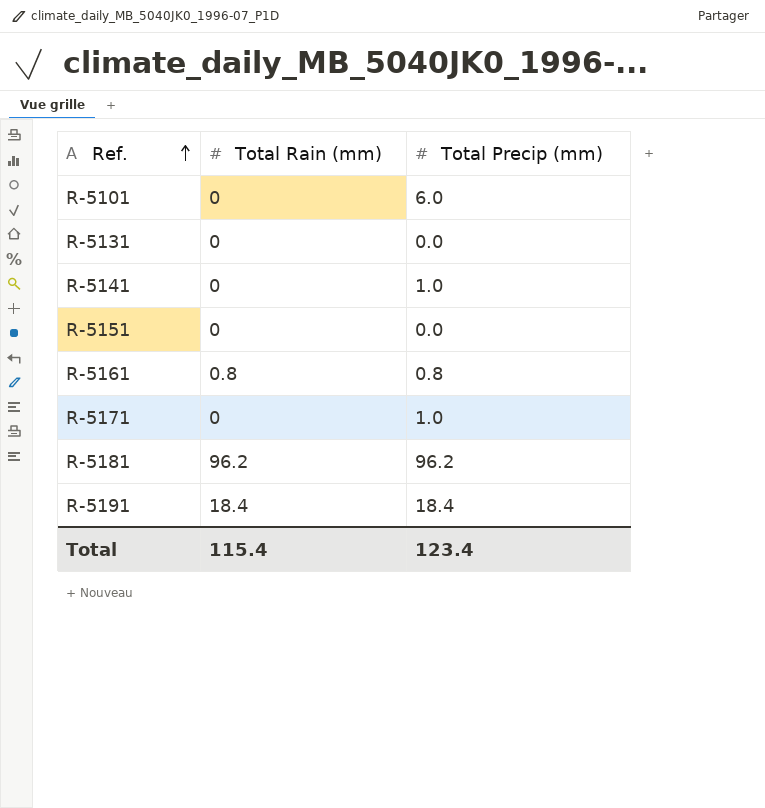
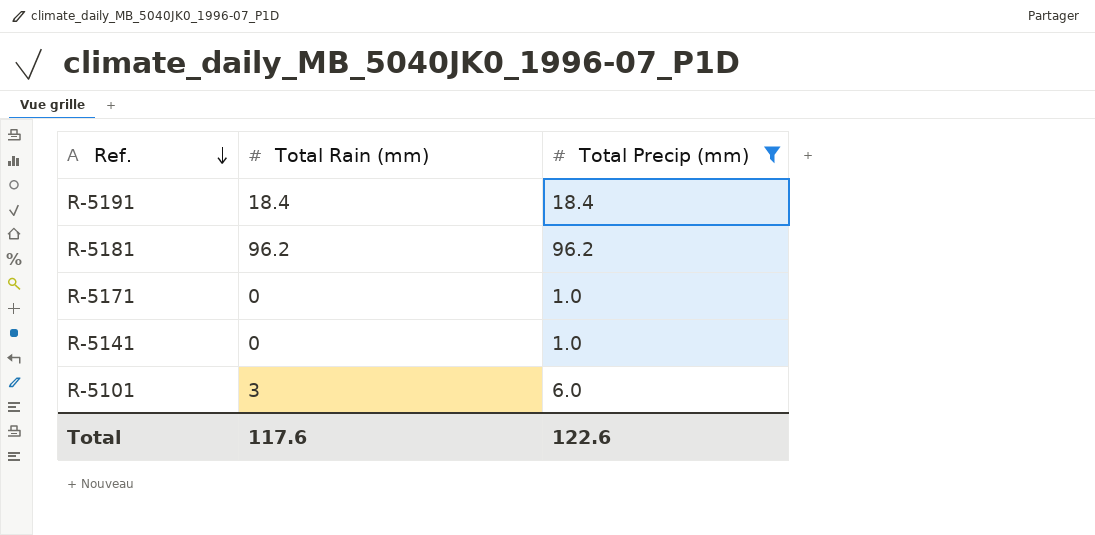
filter: none -> Total Precip (mm) >= 1.0
row order: Ref. ascending -> Ref. descending
R-5101 | Total Rain (mm): 0 -> 3
Total | Total Rain (mm): 115.4 -> 117.6
Total | Total Precip (mm): 123.4 -> 122.6

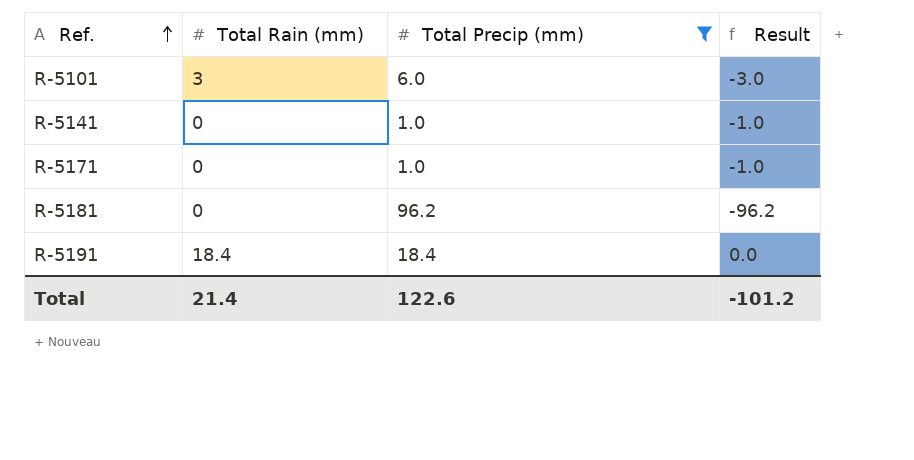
row order: Ref. descending -> Ref. ascending
column Result | formula: none -> [Total Rain (mm)] - [Total Precip (mm)]
R-5181 | Total Rain (mm): 96.2 -> 0
Total | Total Rain (mm): 117.6 -> 21.4

